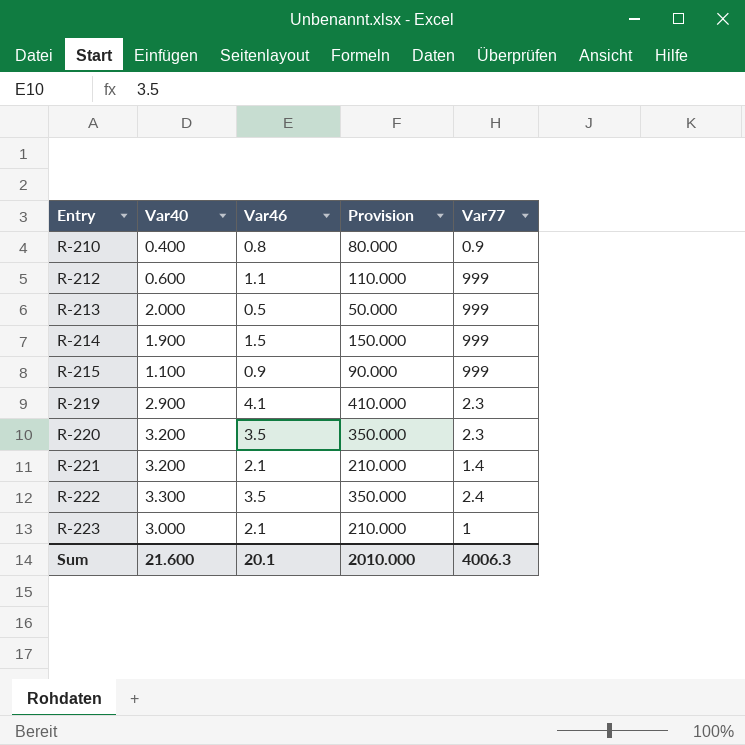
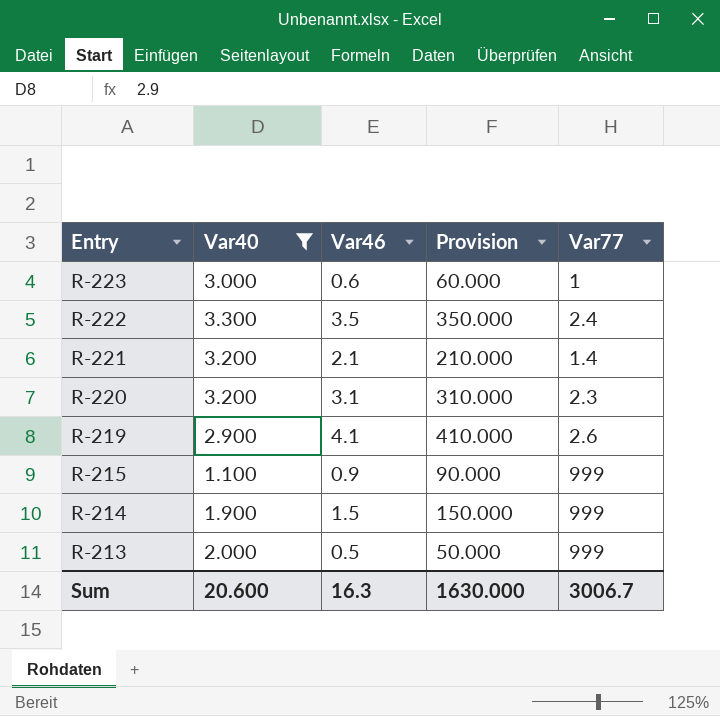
filter: none -> Var40 >= 1.100
row order: Entry ascending -> Entry descending
R-223 | Var46: 2.1 -> 0.6
R-223 | Provision: 210.000 -> 60.000
R-220 | Var46: 3.5 -> 3.1
R-220 | Provision: 350.000 -> 310.000
R-219 | Var77: 2.3 -> 2.6
Sum | Var40: 21.600 -> 20.600
Sum | Var46: 20.1 -> 16.3
Sum | Provision: 2010.000 -> 1630.000
Sum | Var77: 4006.3 -> 3006.7

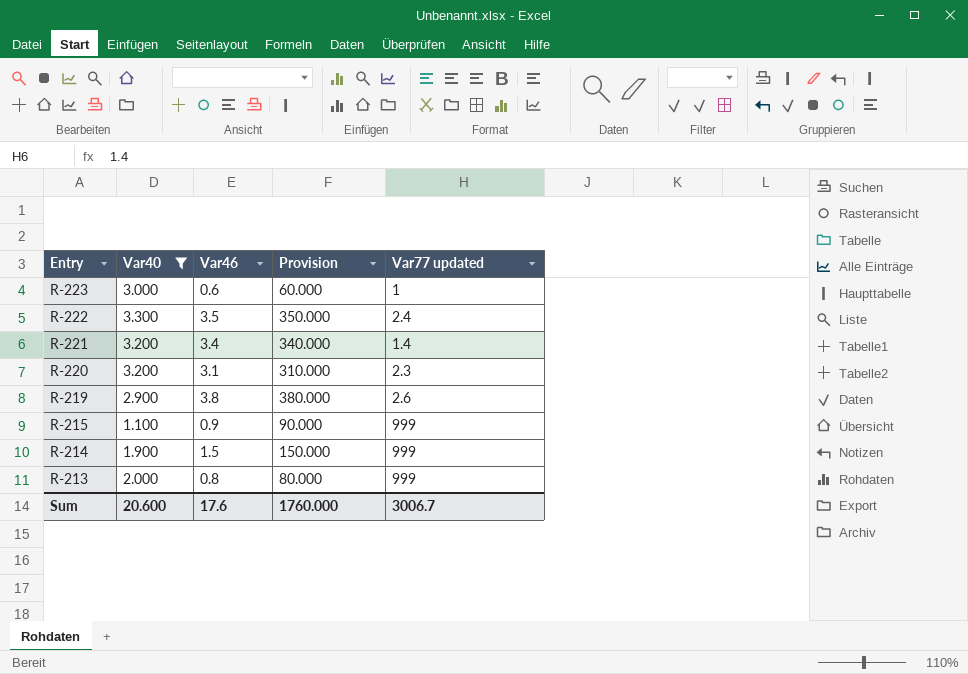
column name: Var77 -> Var77 updated
R-221 | Var46: 2.1 -> 3.4
R-221 | Provision: 210.000 -> 340.000
R-219 | Var46: 4.1 -> 3.8
R-219 | Provision: 410.000 -> 380.000
R-213 | Var46: 0.5 -> 0.8
R-213 | Provision: 50.000 -> 80.000
Sum | Var46: 16.3 -> 17.6
Sum | Provision: 1630.000 -> 1760.000

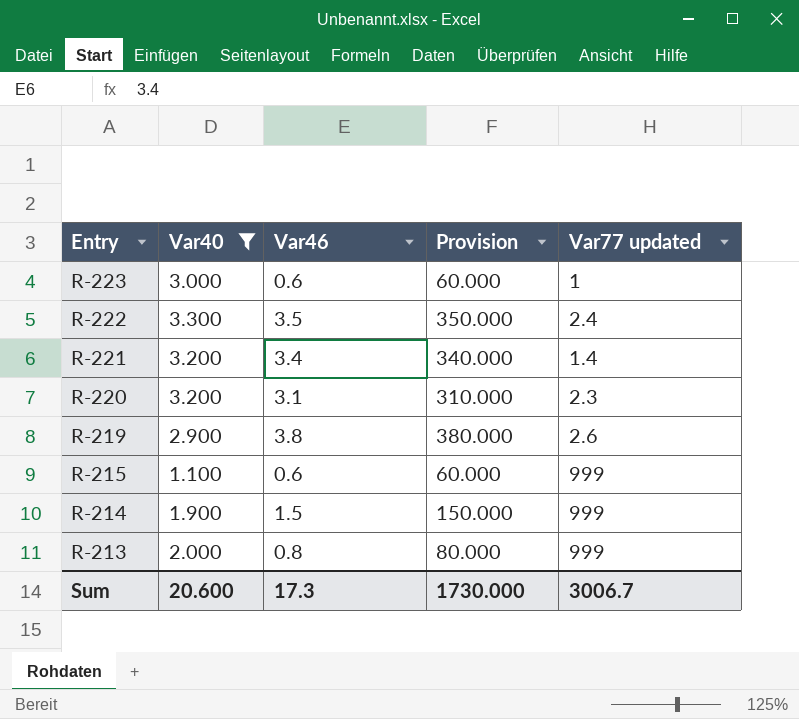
R-215 | Var46: 0.9 -> 0.6
R-215 | Provision: 90.000 -> 60.000
Sum | Var46: 17.6 -> 17.3
Sum | Provision: 1760.000 -> 1730.000

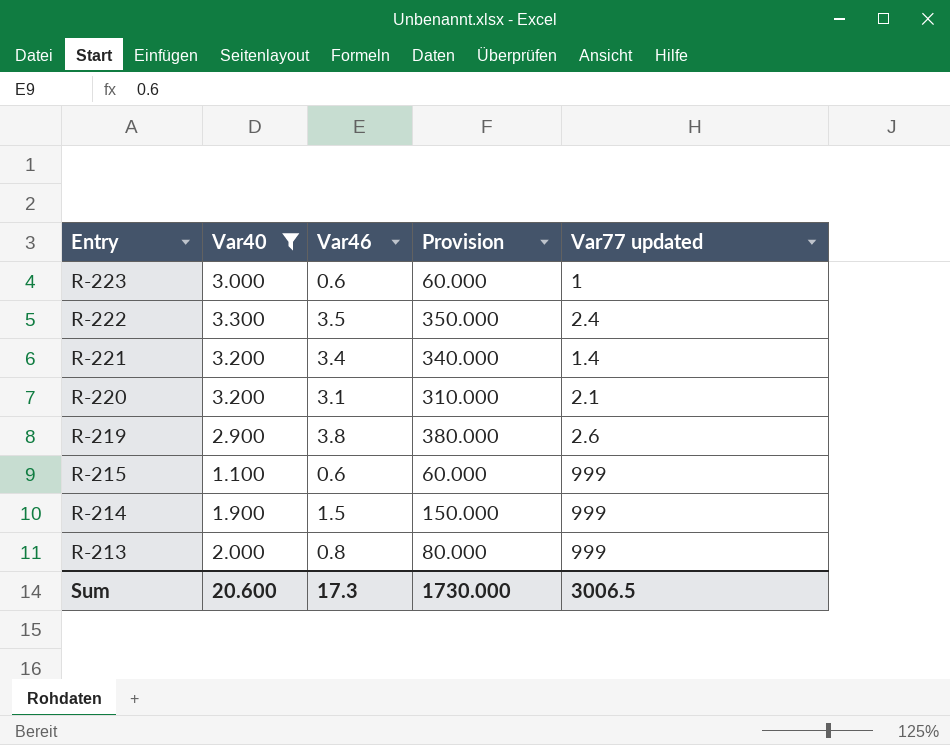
R-220 | Var77 updated: 2.3 -> 2.1
Sum | Var77 updated: 3006.7 -> 3006.5

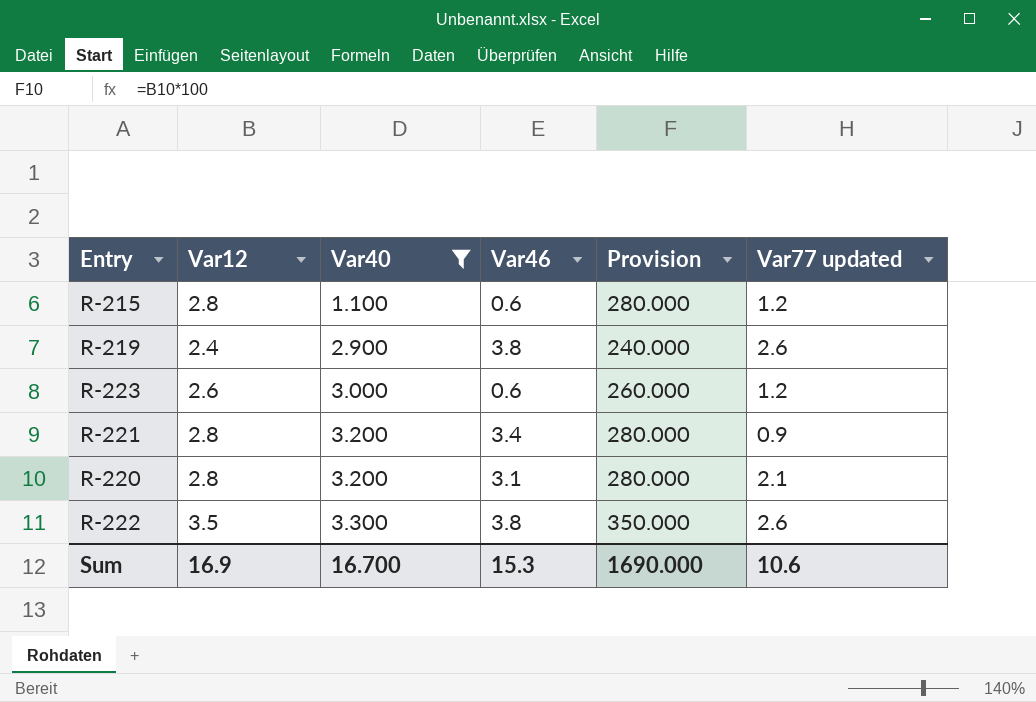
row order: Entry descending -> Var40 ascending
column Var12 | position: none -> 2
column Provision | formula: [Var46] * 100 -> [Var12] * 100
row R-214: 1.900 | 1.5 | 150.000 | 999 -> none
row R-213: 2.000 | 0.8 | 80.000 | 999 -> none
R-215 | Var77 updated: 999 -> 1.2
R-223 | Var77 updated: 1 -> 1.2
R-221 | Var77 updated: 1.4 -> 0.9
R-222 | Var46: 3.5 -> 3.8
R-222 | Var77 updated: 2.4 -> 2.6
Sum | Var40: 20.600 -> 16.700
Sum | Var46: 17.3 -> 15.3
Sum | Provision: 1730.000 -> 1690.000
Sum | Var77 updated: 3006.5 -> 10.6

